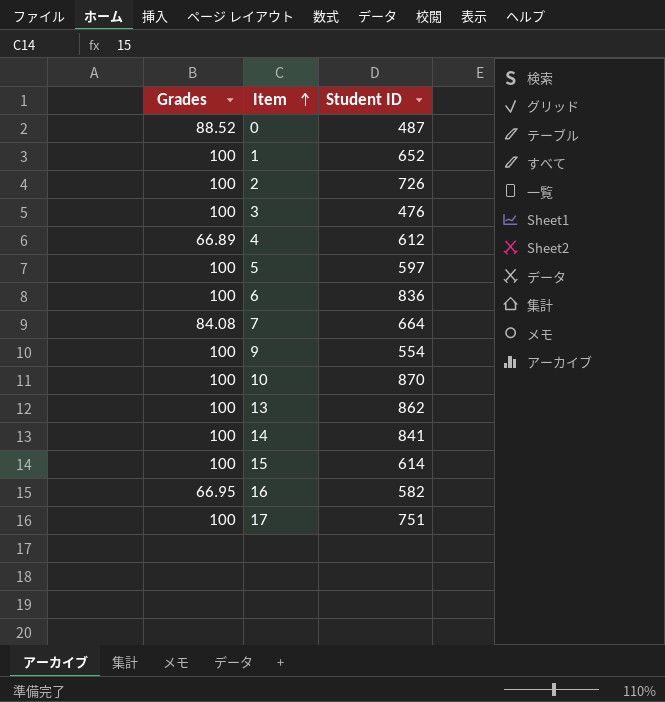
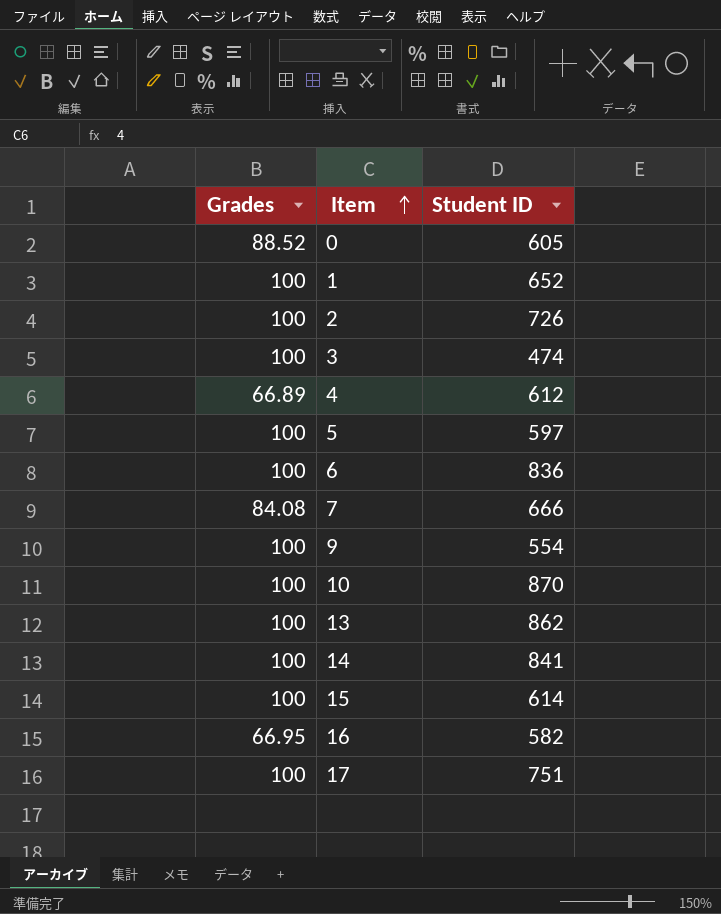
0 | Student ID: 487 -> 605
3 | Student ID: 476 -> 474
7 | Student ID: 664 -> 666

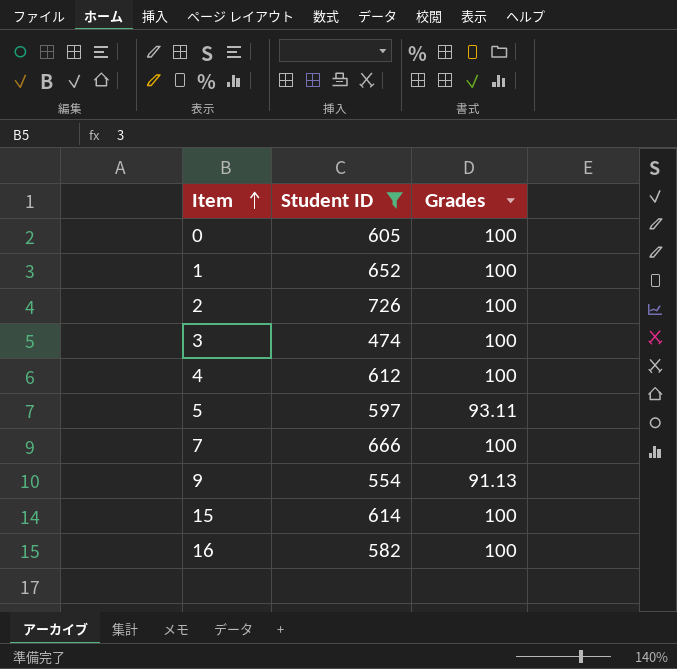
filter: none -> Student ID <= 726
column Grades | position: 1 -> 3
0 | Grades: 88.52 -> 100
4 | Grades: 66.89 -> 100
5 | Grades: 100 -> 93.11
7 | Grades: 84.08 -> 100
9 | Grades: 100 -> 91.13
16 | Grades: 66.95 -> 100

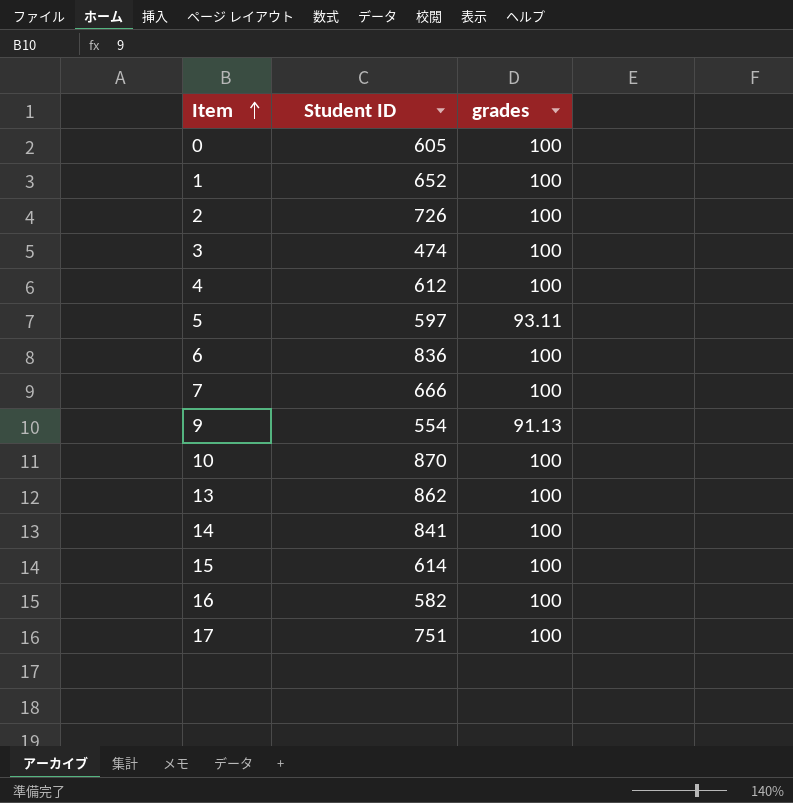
filter: Student ID <= 726 -> none
column name: Grades -> grades

